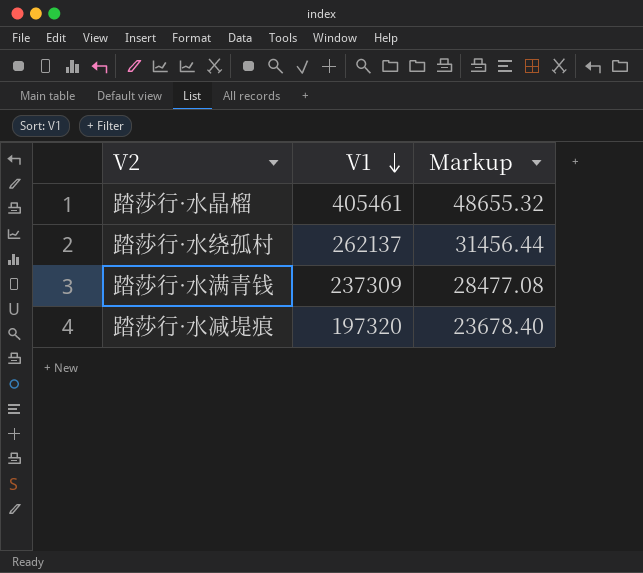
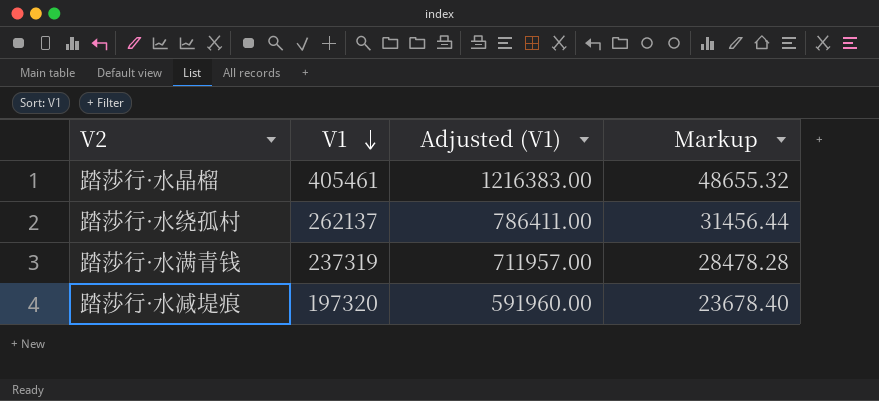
column Adjusted (V1) | formula: none -> [V1] * 3
踏莎行·水满青钱 | V1: 237309 -> 237319
踏莎行·水满青钱 | Markup: 28477.08 -> 28478.28

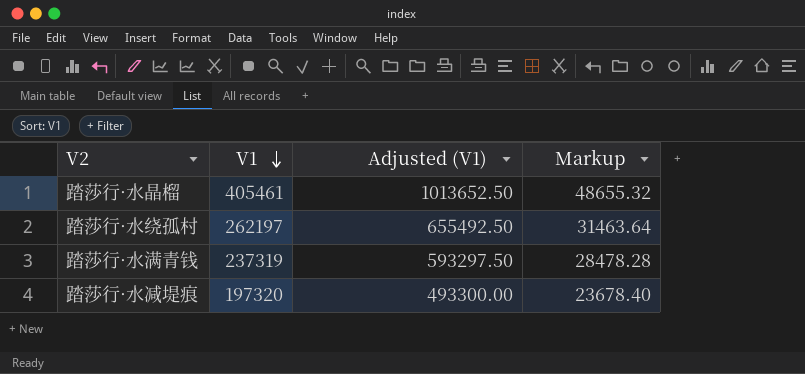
column Adjusted (V1) | formula: [V1] * 3 -> [V1] * 2.5
踏莎行·水绕孤村 | V1: 262137 -> 262197
踏莎行·水绕孤村 | Markup: 31456.44 -> 31463.64

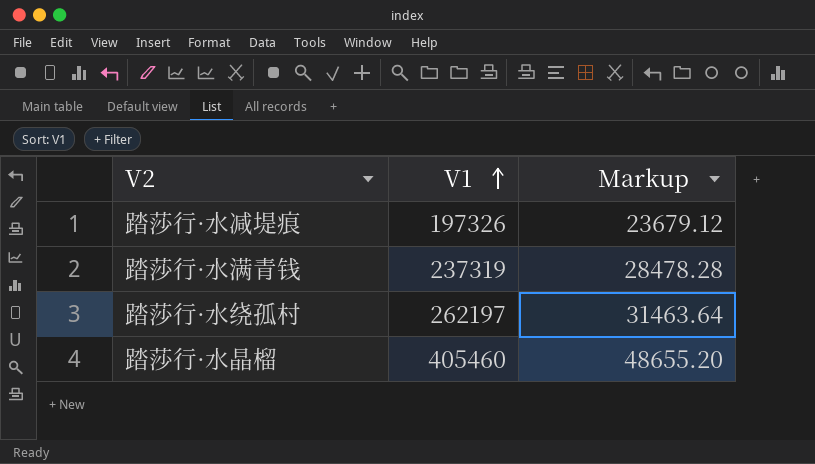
row order: V1 descending -> V1 ascending
column Adjusted (V1) | formula: [V1] * 2.5 -> none
踏莎行·水减堤痕 | V1: 197320 -> 197326
踏莎行·水减堤痕 | Markup: 23678.40 -> 23679.12
踏莎行·水晶榴 | V1: 405461 -> 405460
踏莎行·水晶榴 | Markup: 48655.32 -> 48655.20

